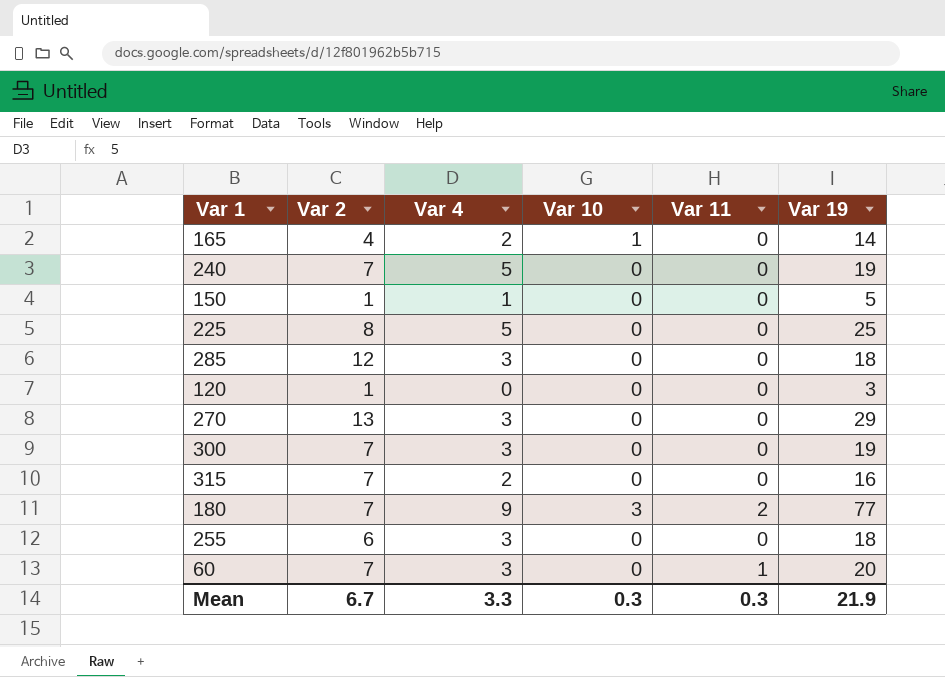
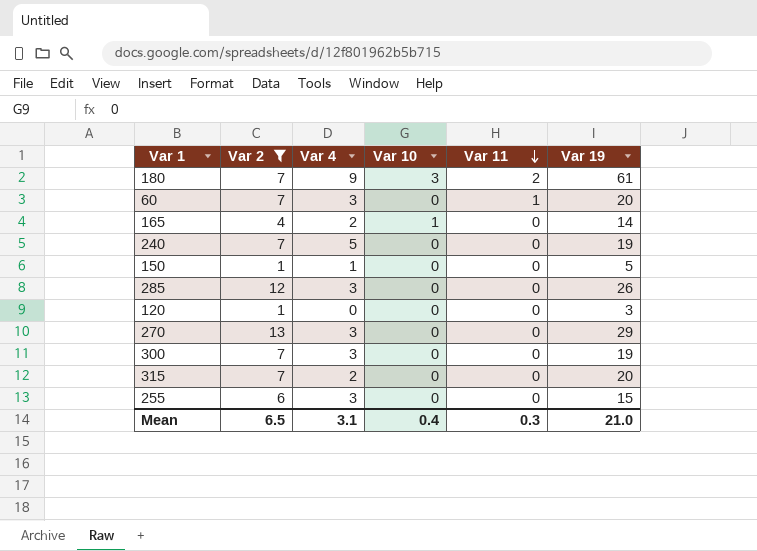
filter: none -> Var 2 != 8
row order: none -> Var 11 descending
180 | Var 19: 77 -> 61
285 | Var 19: 18 -> 26
315 | Var 19: 16 -> 20
255 | Var 19: 18 -> 15
Mean | Var 2: 6.7 -> 6.5
Mean | Var 4: 3.3 -> 3.1
Mean | Var 10: 0.3 -> 0.4
Mean | Var 19: 21.9 -> 21.0

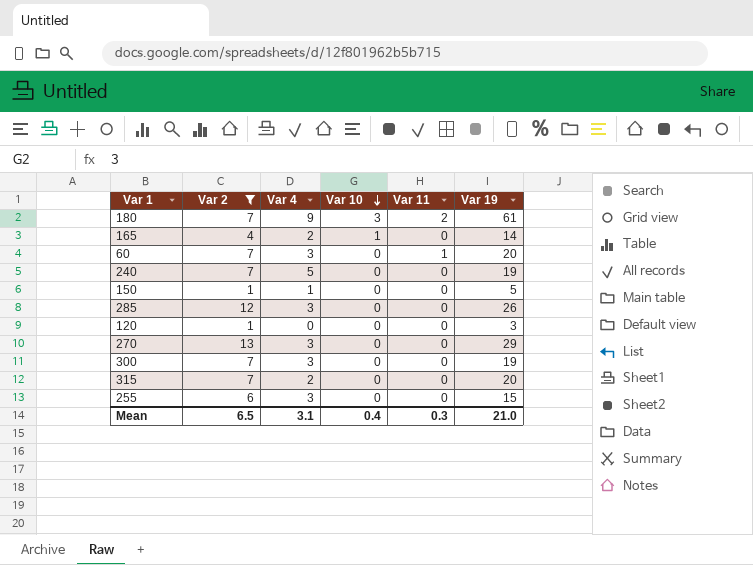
row order: Var 11 descending -> Var 10 descending

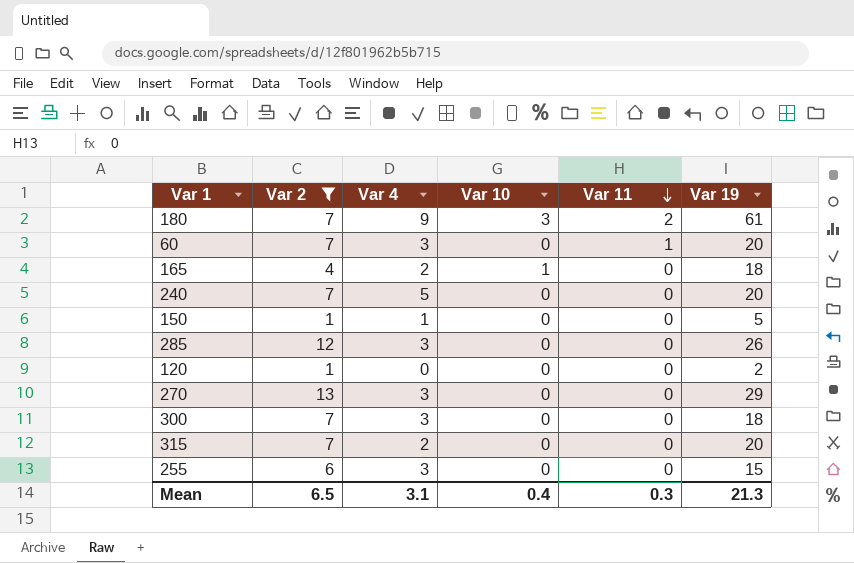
row order: Var 10 descending -> Var 11 descending
165 | Var 19: 14 -> 18
240 | Var 19: 19 -> 20
120 | Var 19: 3 -> 2
300 | Var 19: 19 -> 18
Mean | Var 19: 21.0 -> 21.3

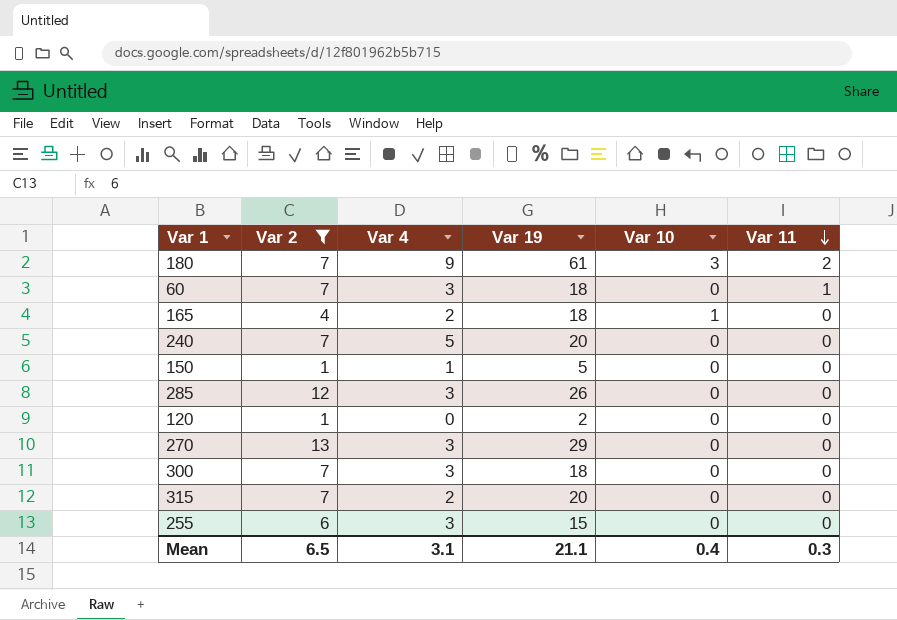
column Var 19 | position: 6 -> 4
60 | Var 19: 20 -> 18
Mean | Var 19: 21.3 -> 21.1

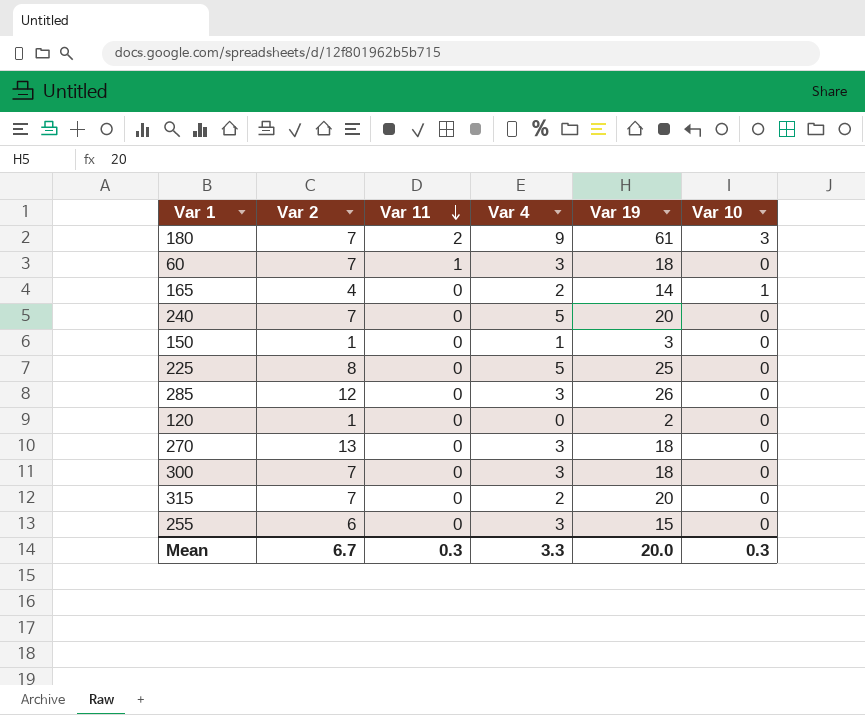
filter: Var 2 != 8 -> none
column Var 11 | position: 6 -> 3
165 | Var 19: 18 -> 14
150 | Var 19: 5 -> 3
270 | Var 19: 29 -> 18
Mean | Var 2: 6.5 -> 6.7
Mean | Var 4: 3.1 -> 3.3
Mean | Var 19: 21.1 -> 20.0
Mean | Var 10: 0.4 -> 0.3

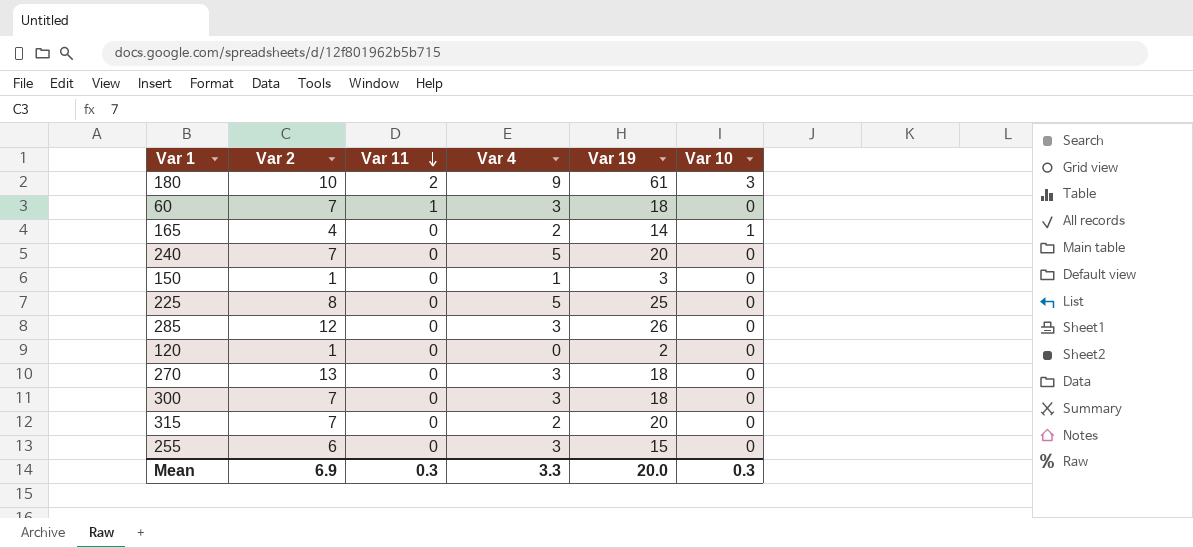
180 | Var 2: 7 -> 10
Mean | Var 2: 6.7 -> 6.9

